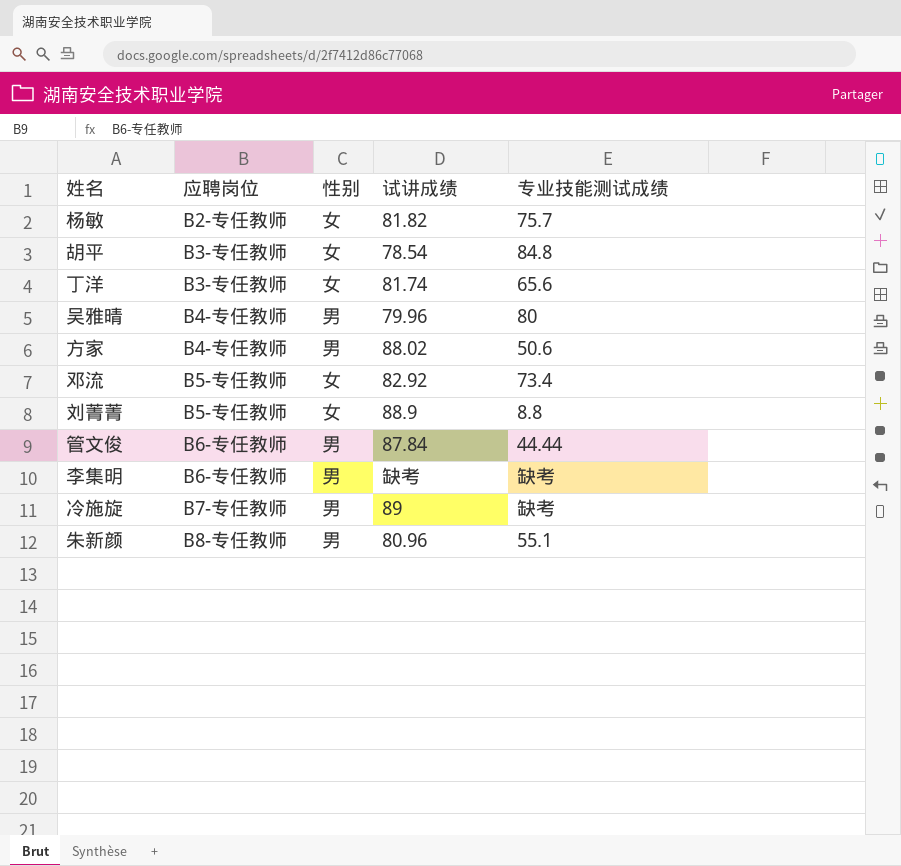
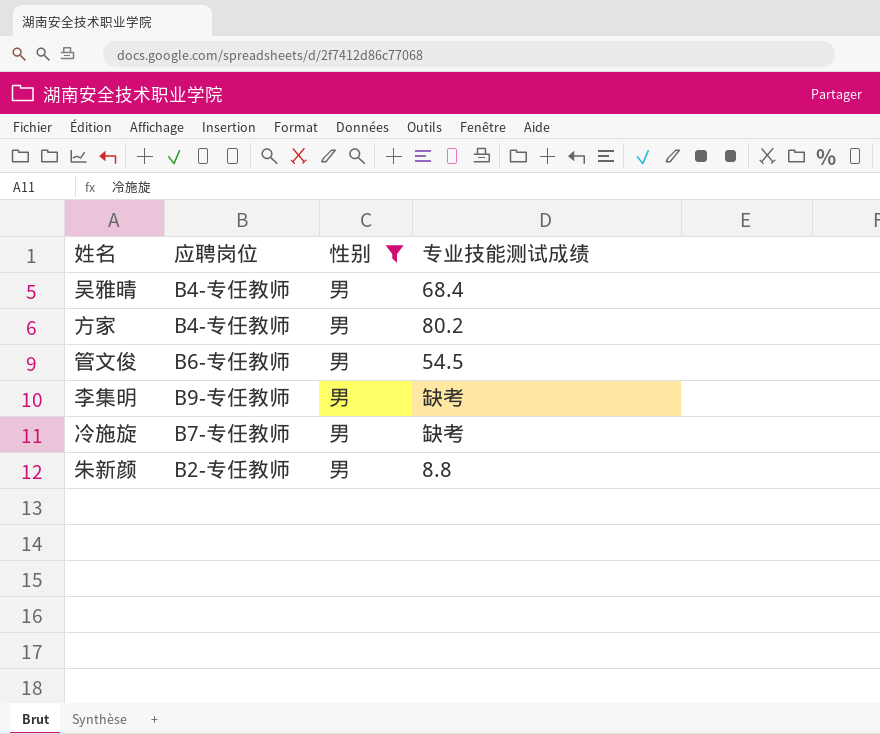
filter: none -> 性别 = 男
column 试讲成绩 | position: 4 -> none
吴雅晴 | 专业技能测试成绩: 80 -> 68.4
方家 | 专业技能测试成绩: 50.6 -> 80.2
管文俊 | 专业技能测试成绩: 44.44 -> 54.5
李集明 | 应聘岗位: B6-专任教师 -> B9-专任教师
朱新颜 | 应聘岗位: B8-专任教师 -> B2-专任教师
朱新颜 | 专业技能测试成绩: 55.1 -> 8.8

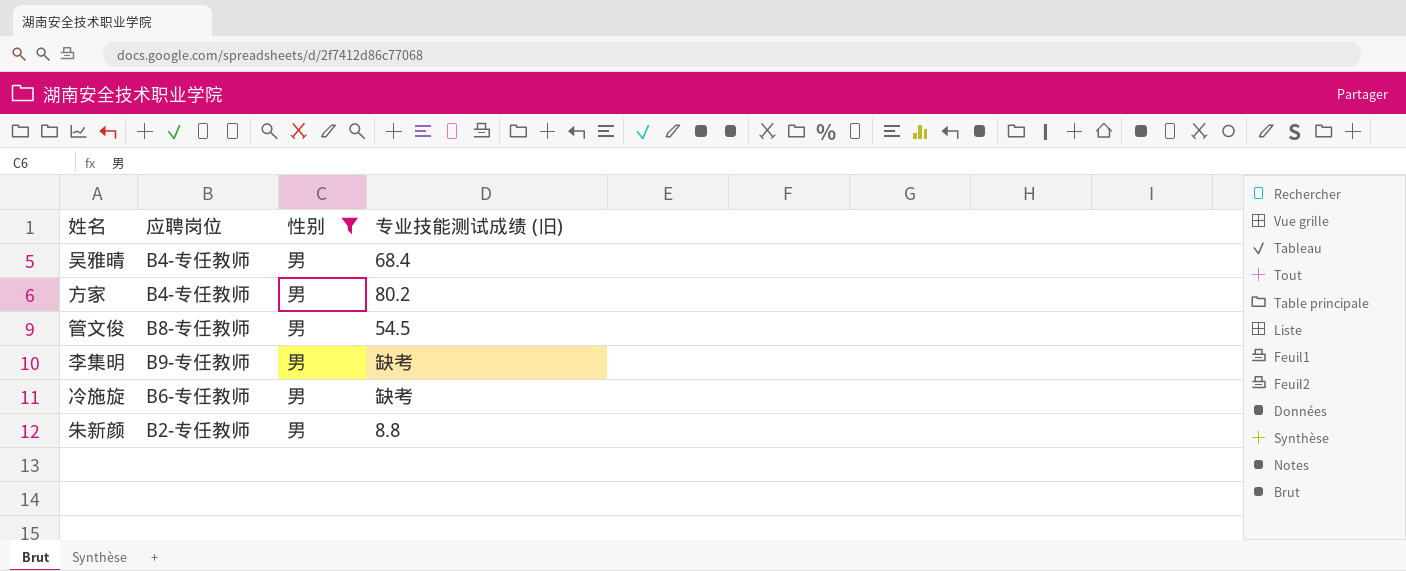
column name: 专业技能测试成绩 -> 专业技能测试成绩 (旧)
管文俊 | 应聘岗位: B6-专任教师 -> B8-专任教师
冷施旋 | 应聘岗位: B7-专任教师 -> B6-专任教师

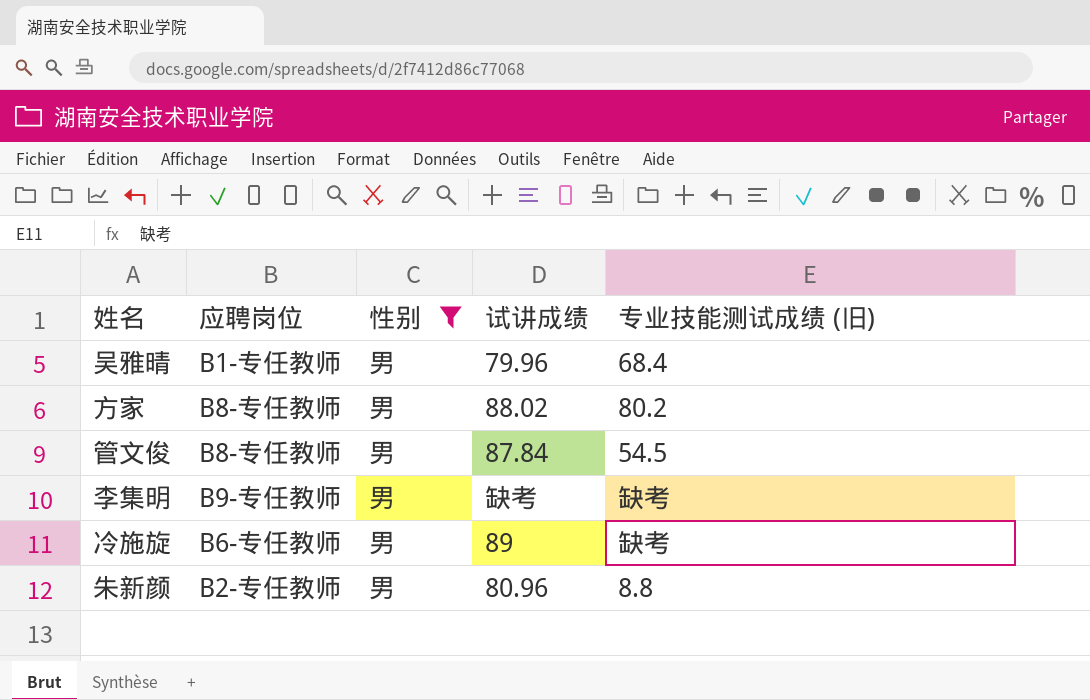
column 试讲成绩 | position: none -> 4
吴雅晴 | 应聘岗位: B4-专任教师 -> B1-专任教师
方家 | 应聘岗位: B4-专任教师 -> B8-专任教师

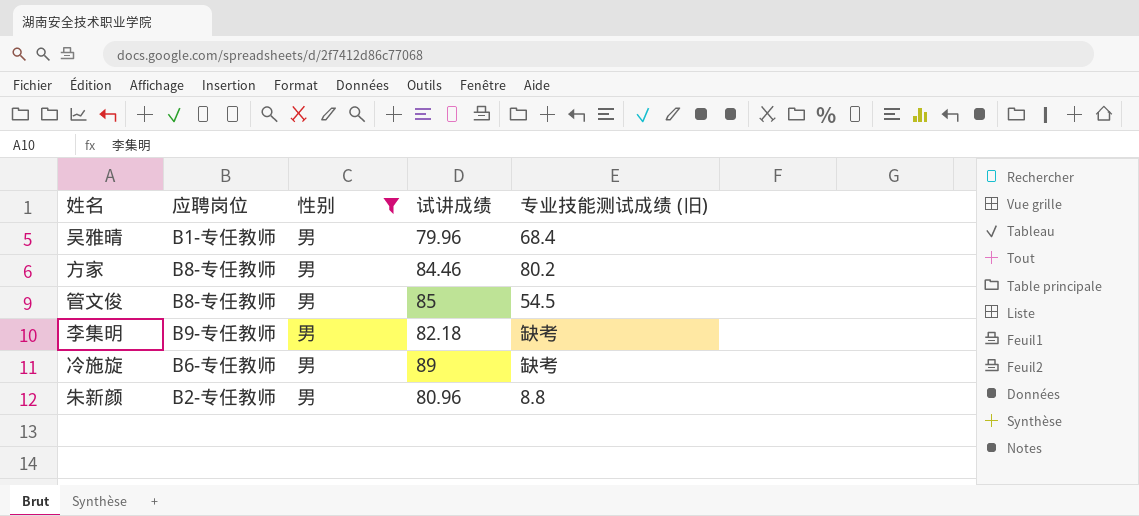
方家 | 试讲成绩: 88.02 -> 84.46
管文俊 | 试讲成绩: 87.84 -> 85
李集明 | 试讲成绩: 缺考 -> 82.18

